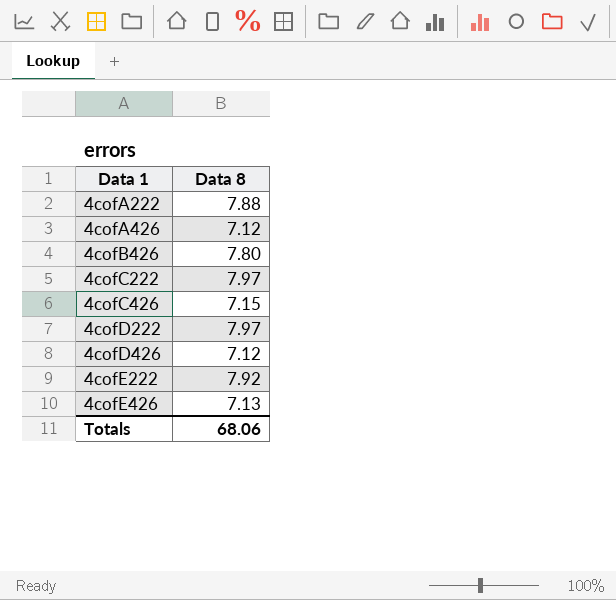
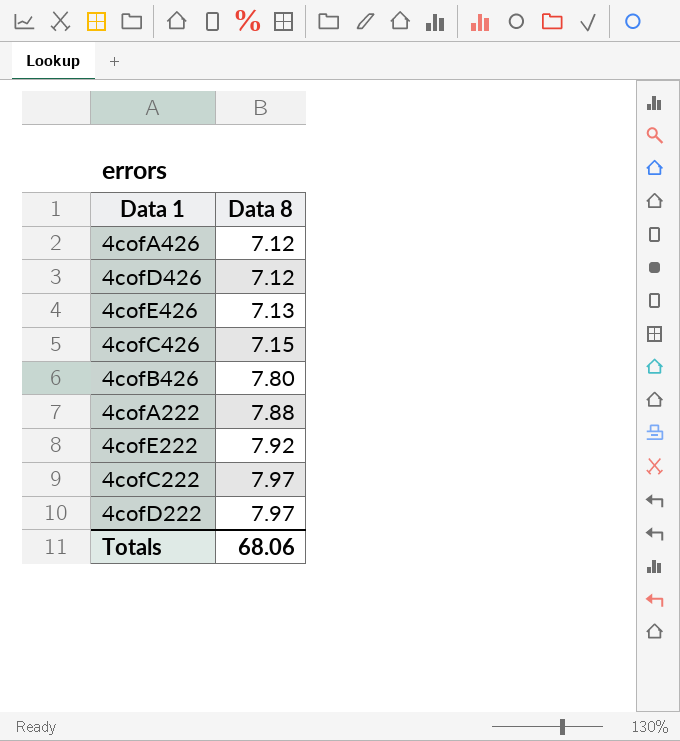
row order: Data 1 ascending -> Data 8 ascending

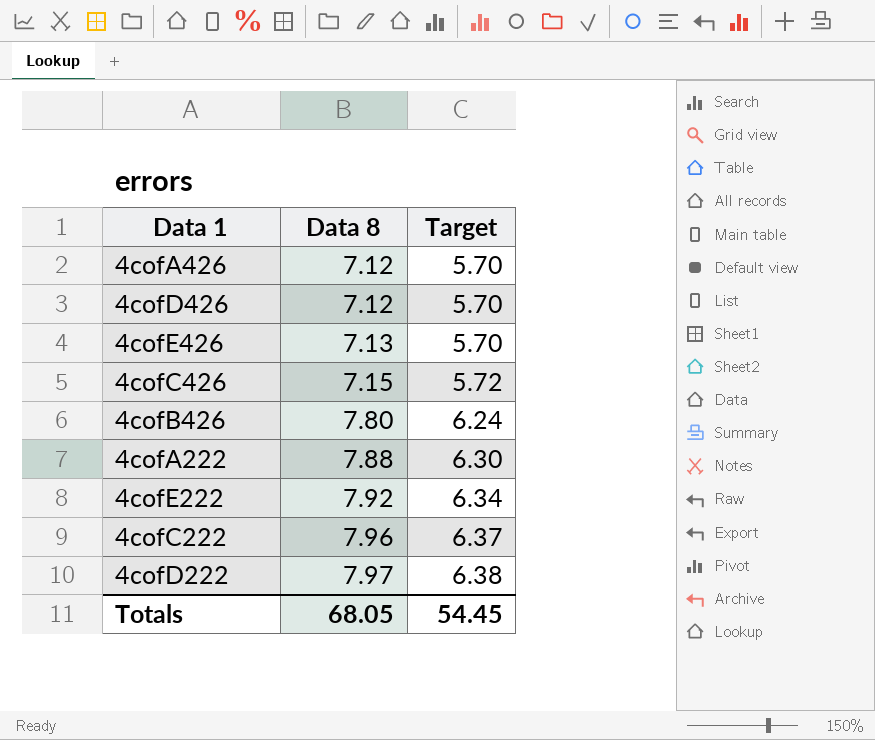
column Target | formula: none -> [Data 8] * 0.8
4cofC222 | Data 8: 7.97 -> 7.96
Totals | Data 8: 68.06 -> 68.05

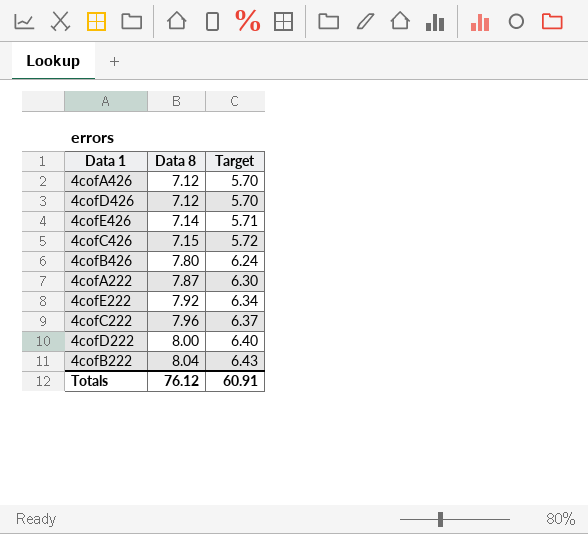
4cofE426 | Data 8: 7.13 -> 7.14
4cofE426 | Target: 5.70 -> 5.71
4cofA222 | Data 8: 7.88 -> 7.87
4cofD222 | Data 8: 7.97 -> 8.00
4cofD222 | Target: 6.38 -> 6.40
row 4cofB222: none -> 8.04 | 6.43
Totals | Data 8: 68.05 -> 76.12
Totals | Target: 54.45 -> 60.91

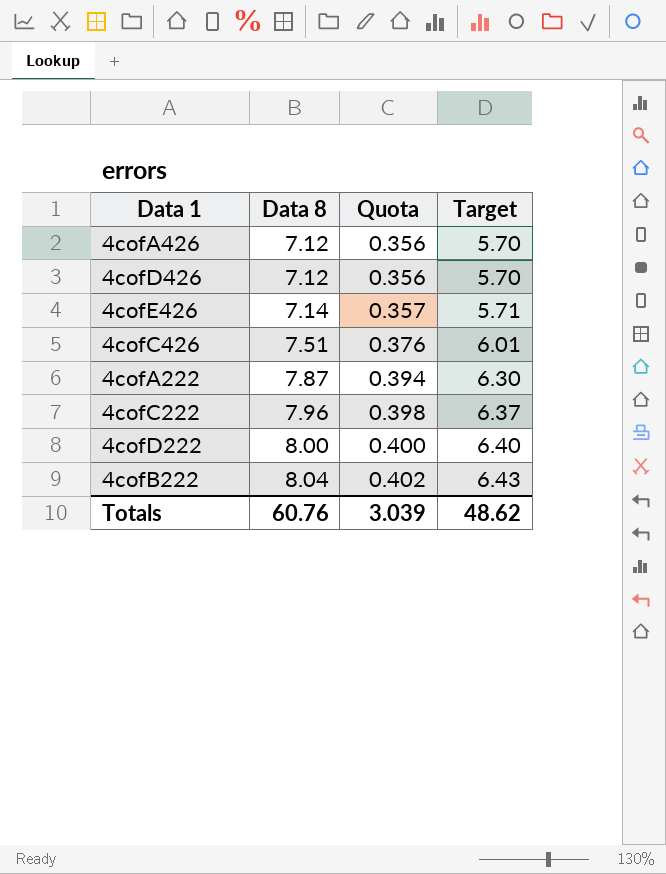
column Quota | formula: none -> [Data 8] * 0.05
row 4cofB426: 7.80 | 6.24 -> none
row 4cofE222: 7.92 | 6.34 -> none
4cofC426 | Data 8: 7.15 -> 7.51
4cofC426 | Target: 5.72 -> 6.01
Totals | Data 8: 76.12 -> 60.76
Totals | Target: 60.91 -> 48.62

